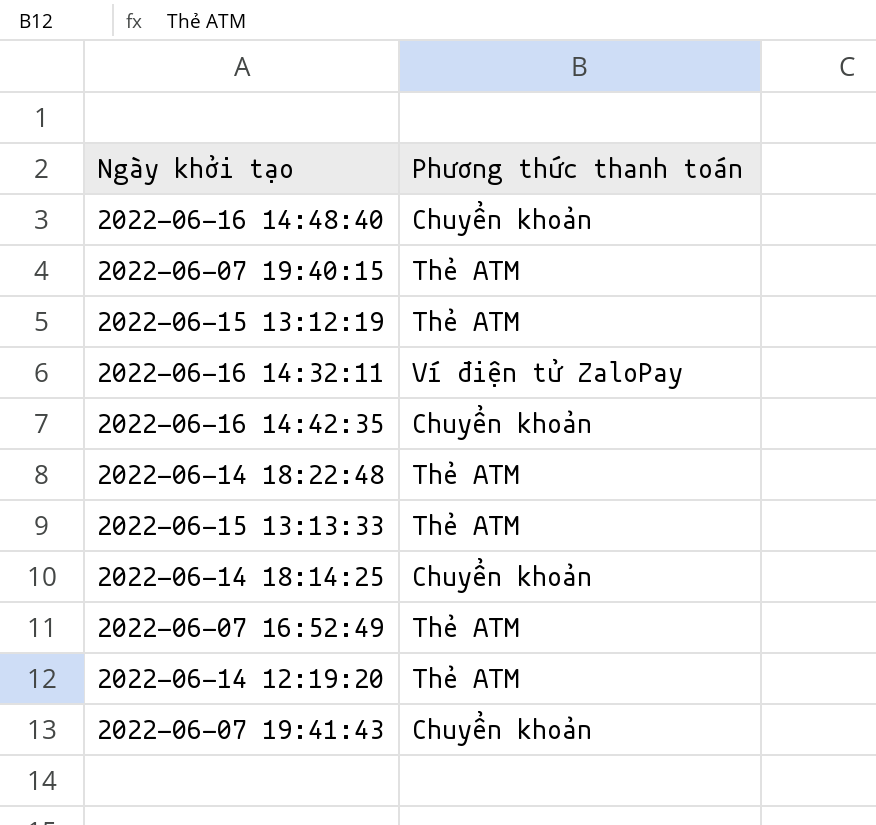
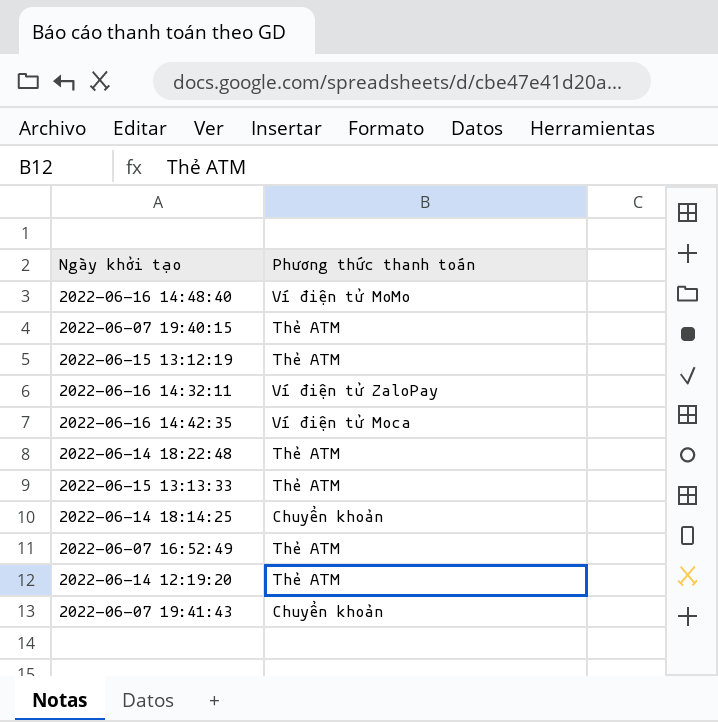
2022-06-16 14:48:40 | Phương thức thanh toán: Chuyển khoản -> Ví điện tử MoMo
2022-06-16 14:42:35 | Phương thức thanh toán: Chuyển khoản -> Ví điện tử Moca

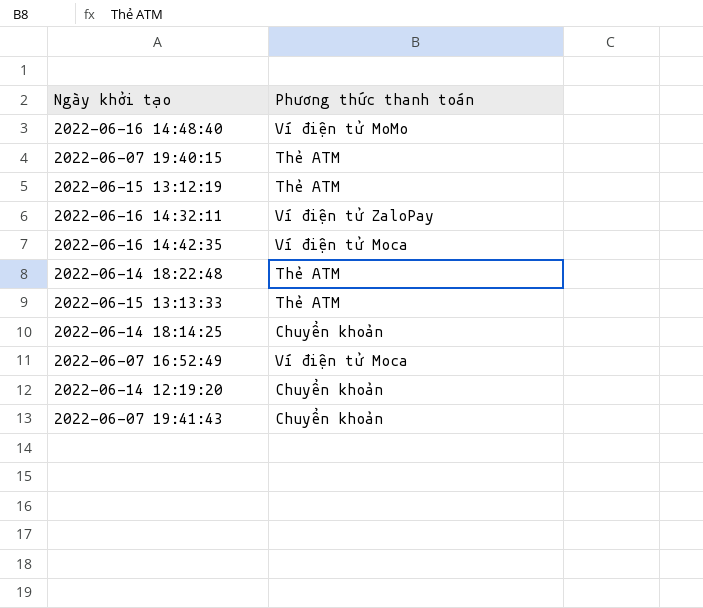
2022-06-07 16:52:49 | Phương thức thanh toán: Thẻ ATM -> Ví điện tử Moca
2022-06-14 12:19:20 | Phương thức thanh toán: Thẻ ATM -> Chuyển khoản

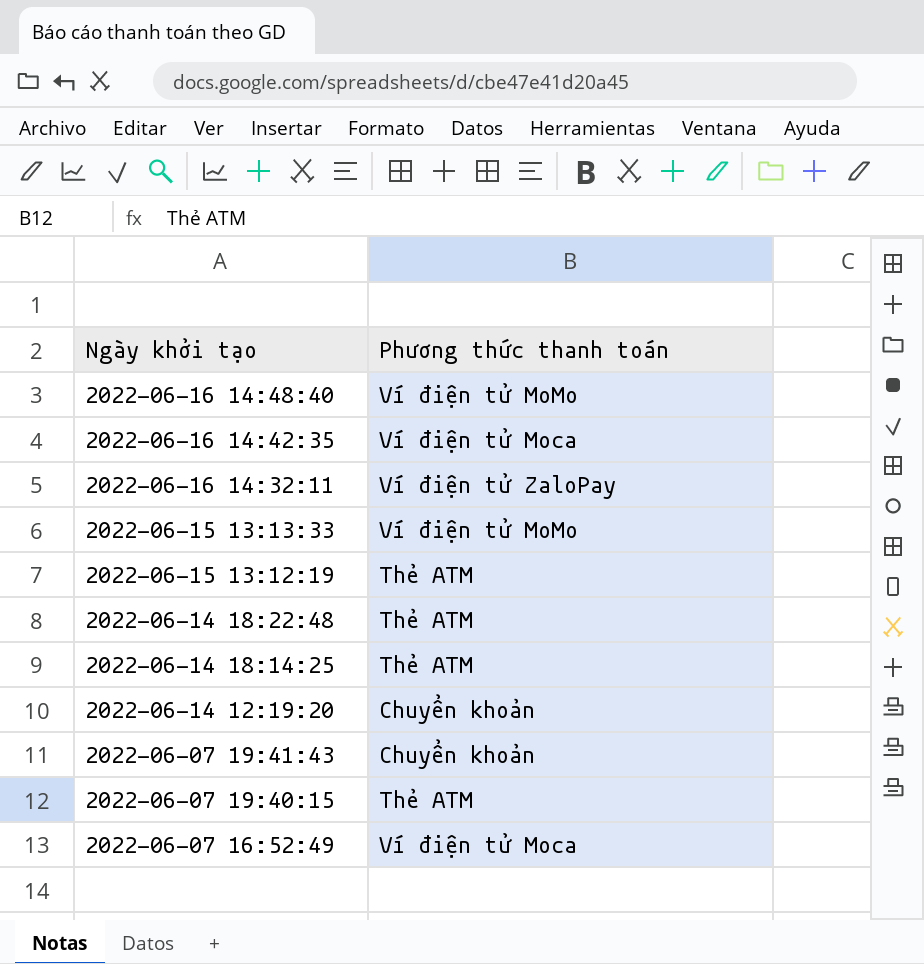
row order: none -> Ngày khởi tạo descending
2022-06-15 13:13:33 | Phương thức thanh toán: Thẻ ATM -> Ví điện tử MoMo
2022-06-14 18:14:25 | Phương thức thanh toán: Chuyển khoản -> Thẻ ATM

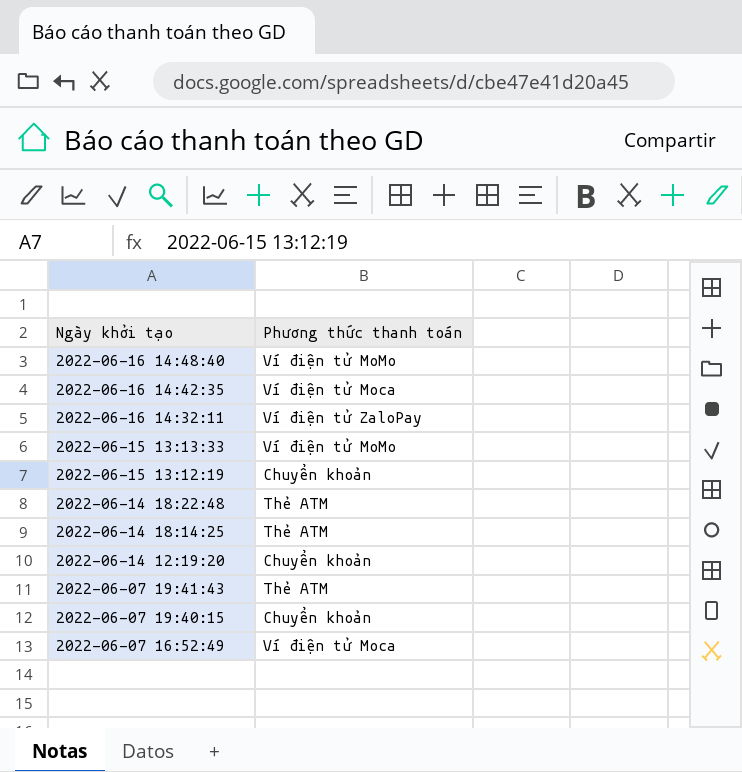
2022-06-15 13:12:19 | Phương thức thanh toán: Thẻ ATM -> Chuyển khoản
2022-06-07 19:41:43 | Phương thức thanh toán: Chuyển khoản -> Thẻ ATM
2022-06-07 19:40:15 | Phương thức thanh toán: Thẻ ATM -> Chuyển khoản

